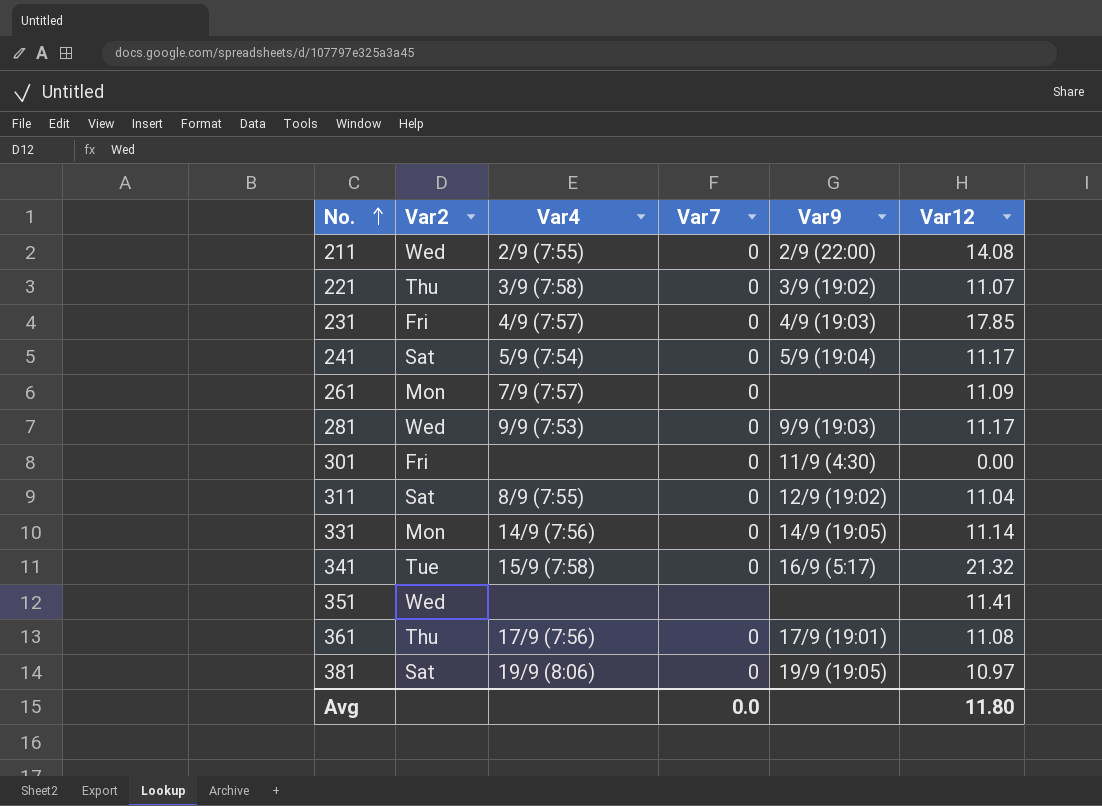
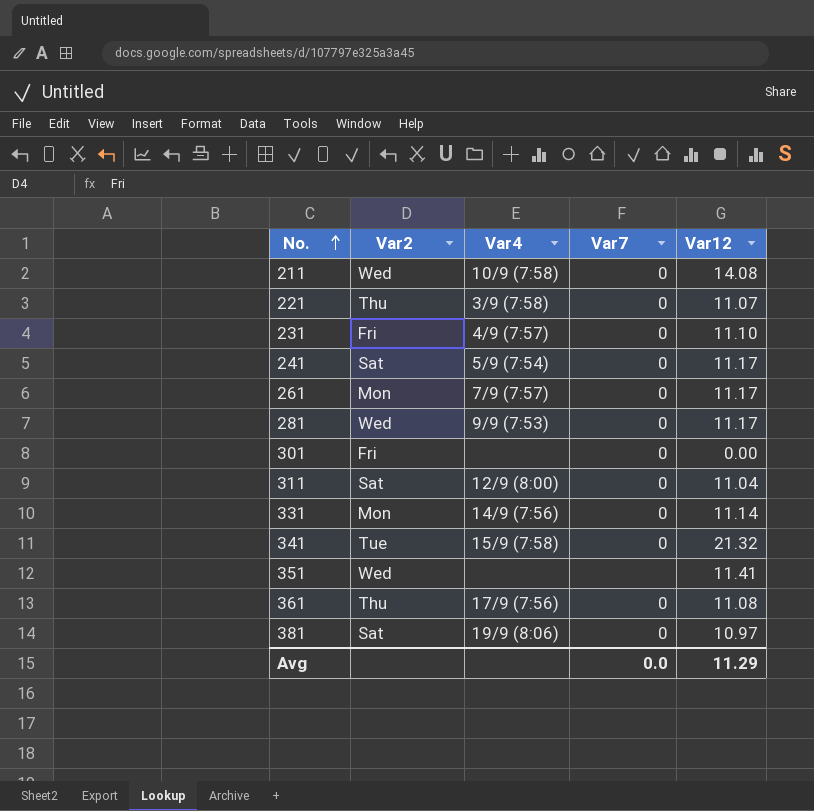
column Var9 | position: 5 -> none
211 | Var4: 2/9 (7:55) -> 10/9 (7:58)
231 | Var12: 17.85 -> 11.10
261 | Var12: 11.09 -> 11.17
311 | Var4: 8/9 (7:55) -> 12/9 (8:00)
Avg | Var12: 11.80 -> 11.29

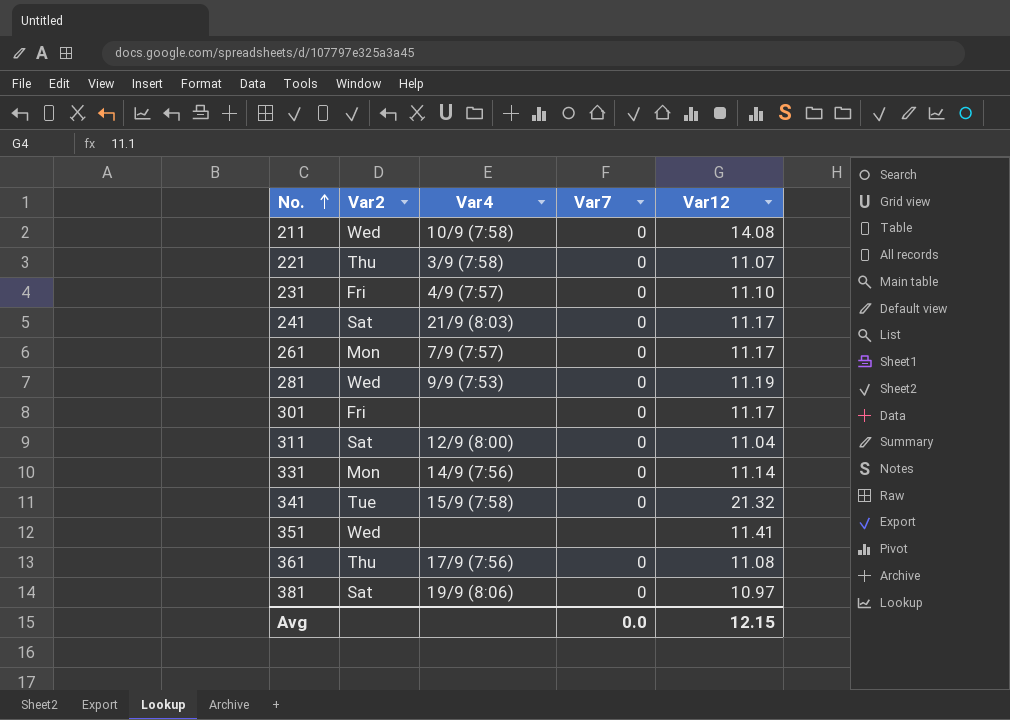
241 | Var4: 5/9 (7:54) -> 21/9 (8:03)
281 | Var12: 11.17 -> 11.19
301 | Var12: 0.00 -> 11.17
Avg | Var12: 11.29 -> 12.15

